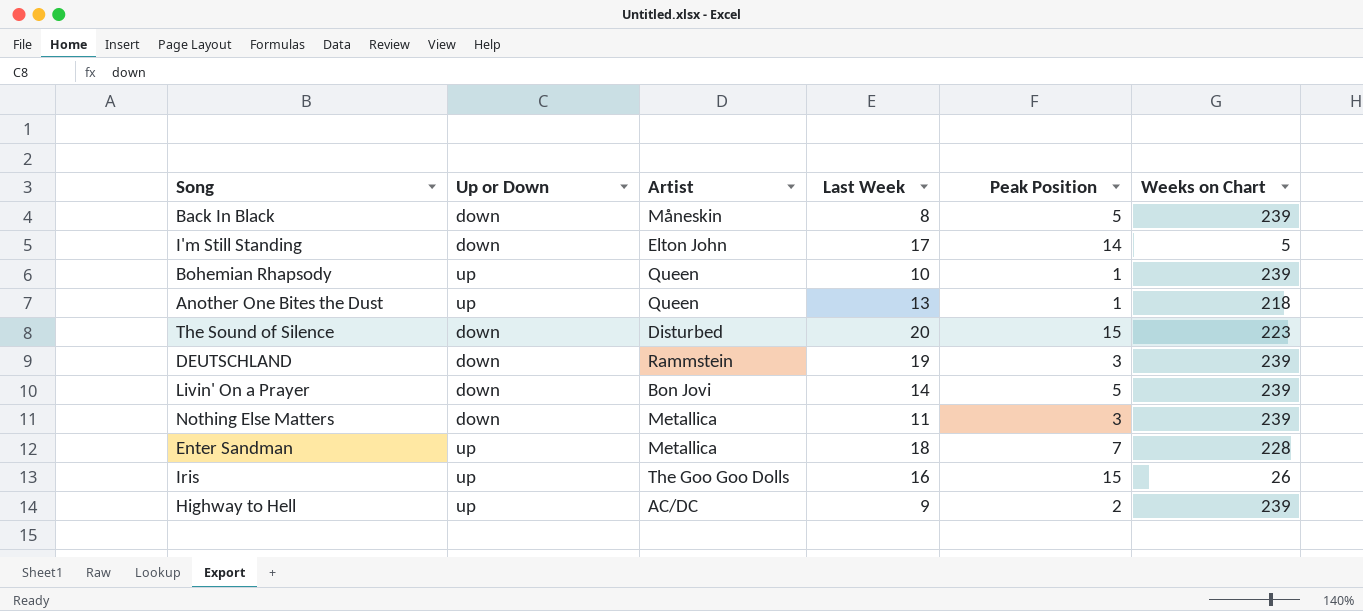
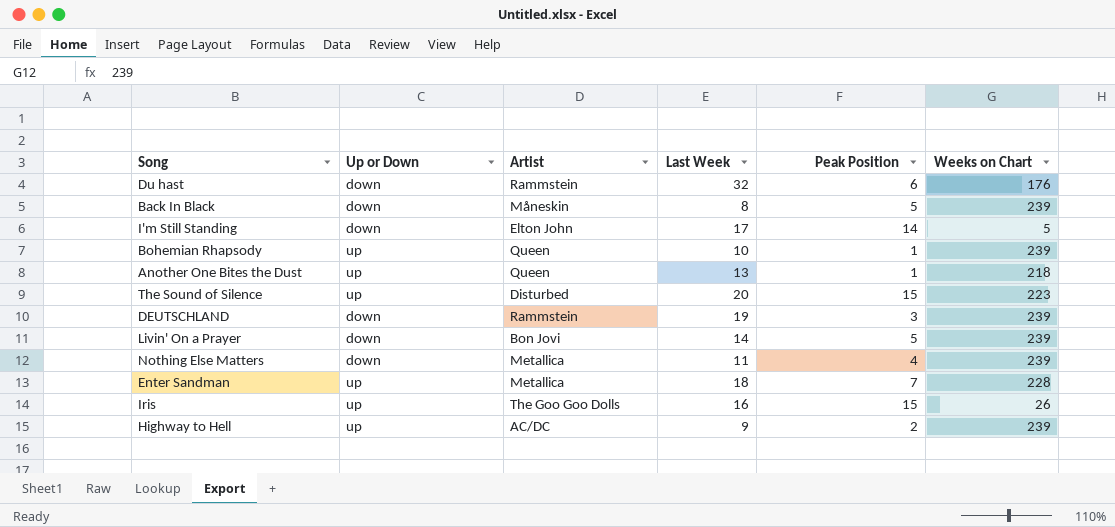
row Du hast: none -> down | Rammstein | 32 | 6 | 176
The Sound of Silence | Up or Down: down -> up
Nothing Else Matters | Peak Position: 3 -> 4

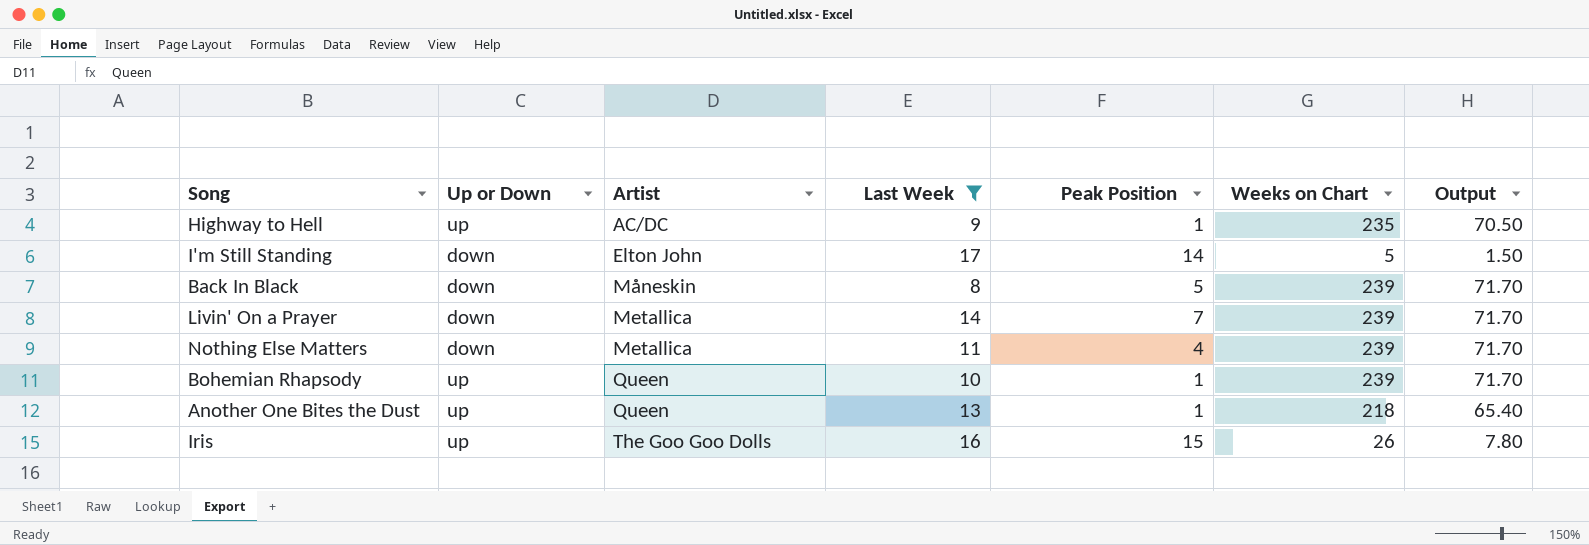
filter: none -> Last Week <= 17
row order: none -> Artist ascending
column Output | formula: none -> [Weeks on Chart] * 0.3
Highway to Hell | Peak Position: 2 -> 1
Highway to Hell | Weeks on Chart: 239 -> 235
Livin' On a Prayer | Artist: Bon Jovi -> Metallica
Livin' On a Prayer | Peak Position: 5 -> 7

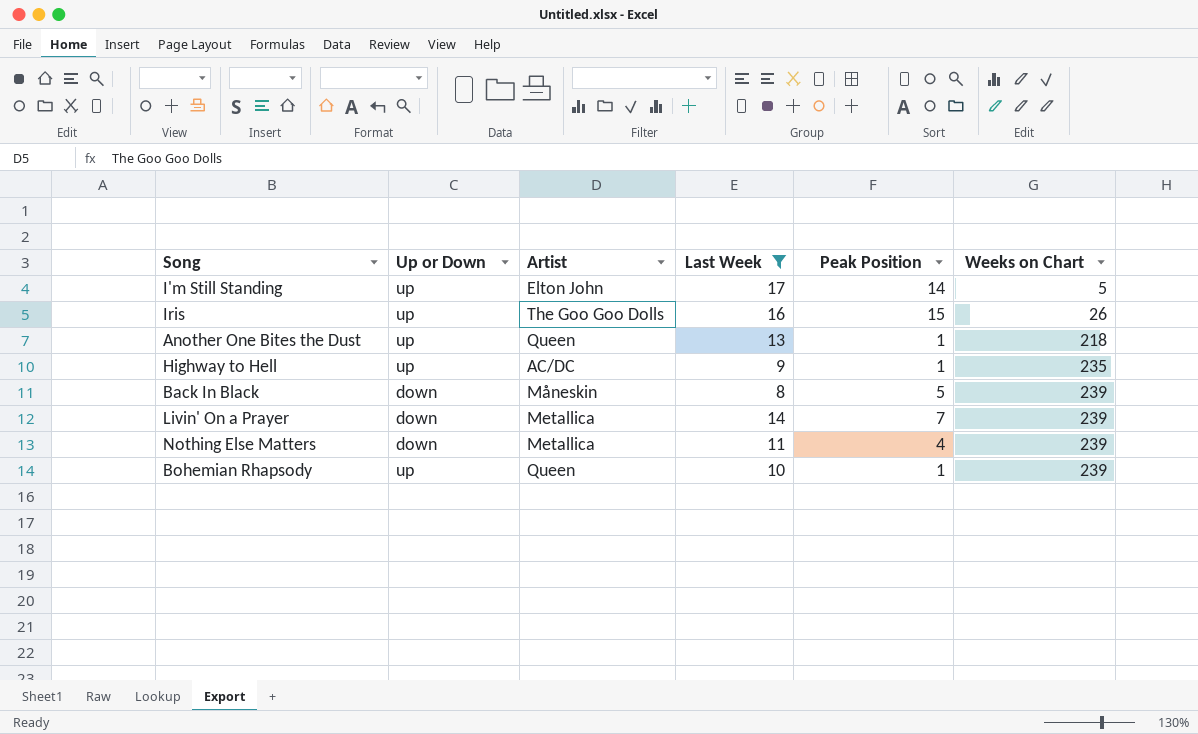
row order: Artist ascending -> Weeks on Chart ascending
column Output | formula: [Weeks on Chart] * 0.3 -> none
I'm Still Standing | Up or Down: down -> up

